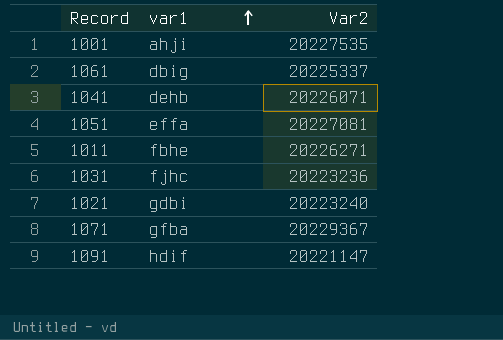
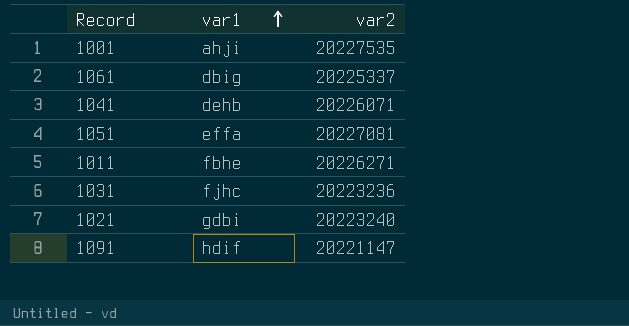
column name: Var2 -> var2
row 1071: gfba | 20229367 -> none

